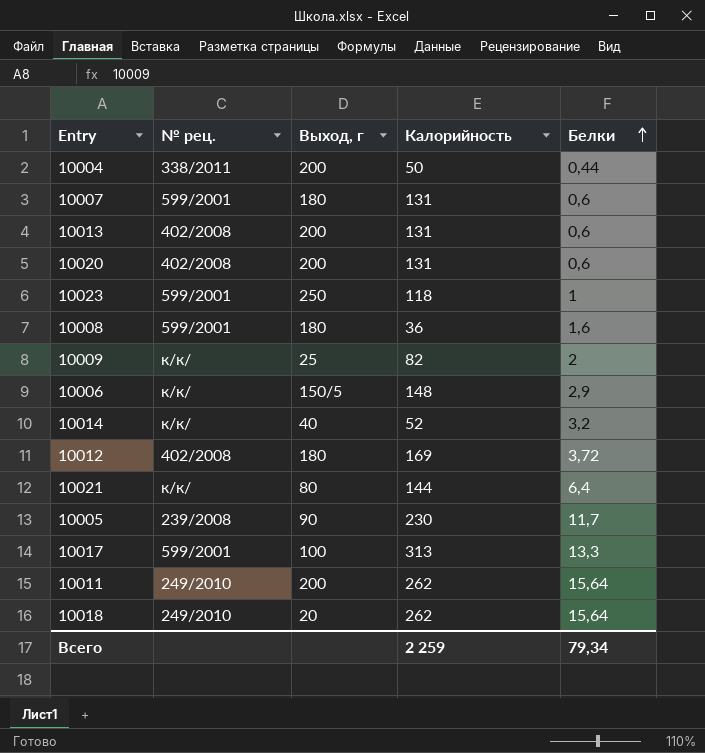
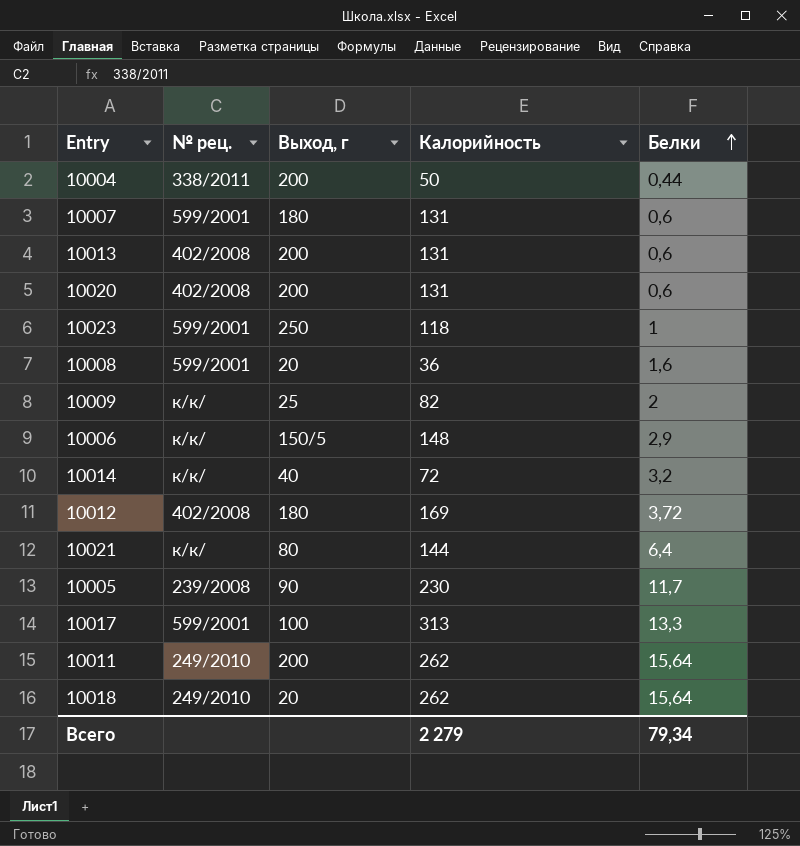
10008 | Выход, г: 180 -> 20
10014 | Калорийность: 52 -> 72
Всего | Калорийность: 2 259 -> 2 279

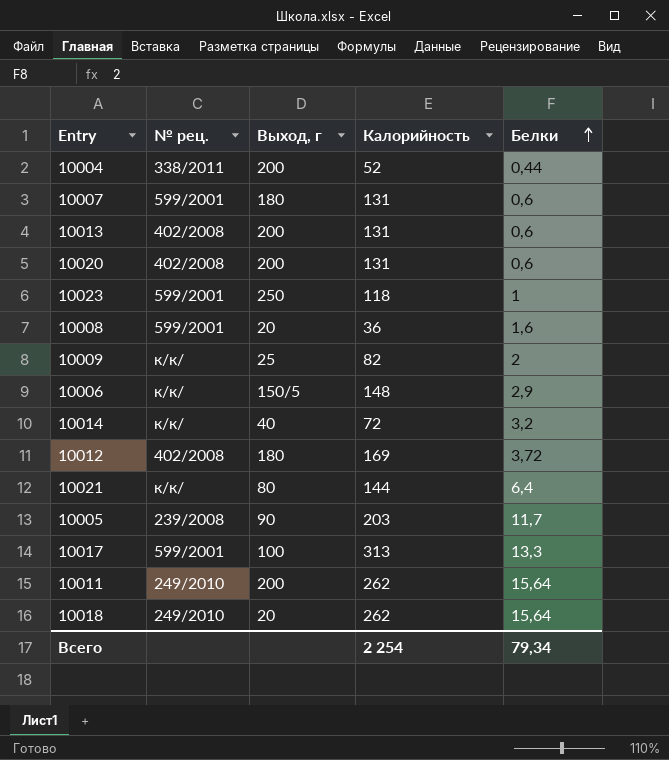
10004 | Калорийность: 50 -> 52
10005 | Калорийность: 230 -> 203
Всего | Калорийность: 2 279 -> 2 254

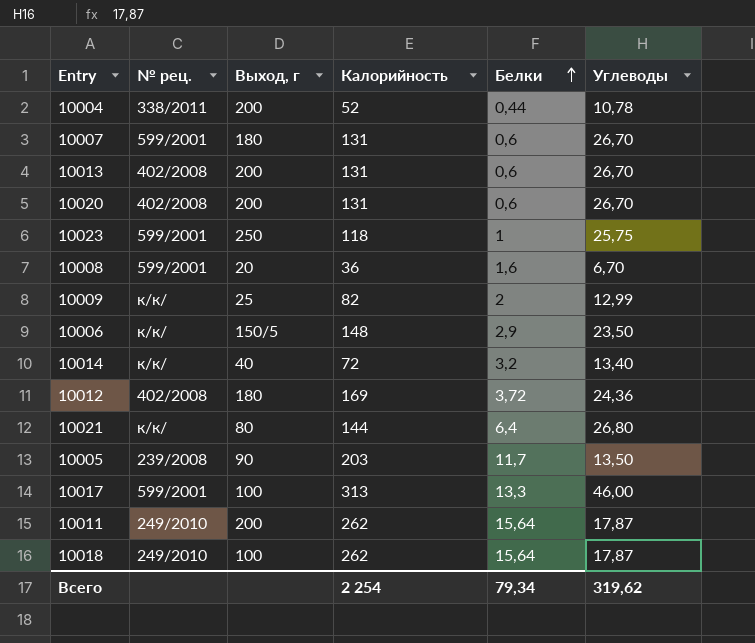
column Углеводы | position: none -> 6
10018 | Выход, г: 20 -> 100

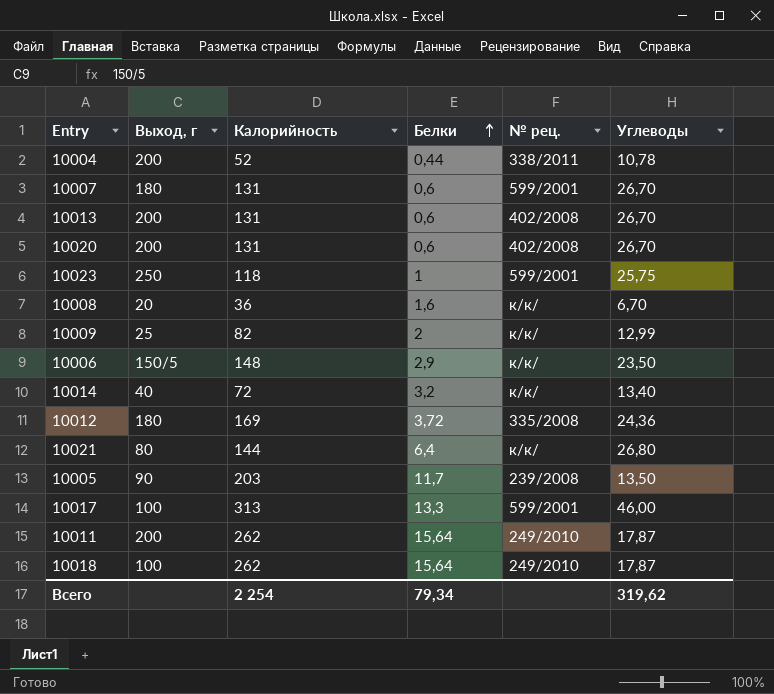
column № рец. | position: 2 -> 5
10008 | № рец.: 599/2001 -> к/к/
10012 | № рец.: 402/2008 -> 335/2008

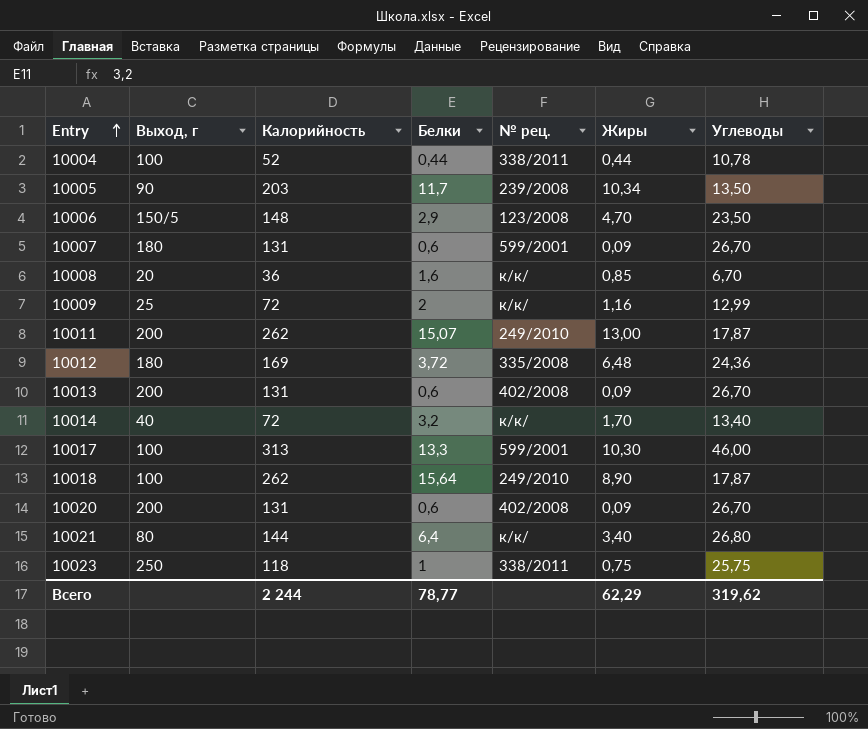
row order: Белки ascending -> Entry ascending
column Жиры | position: none -> 6
10004 | Выход, г: 200 -> 100
10006 | № рец.: к/к/ -> 123/2008
10009 | Калорийность: 82 -> 72
10011 | Белки: 15,64 -> 15,07
10023 | № рец.: 599/2001 -> 338/2011
Всего | Калорийность: 2 254 -> 2 244
Всего | Белки: 79,34 -> 78,77

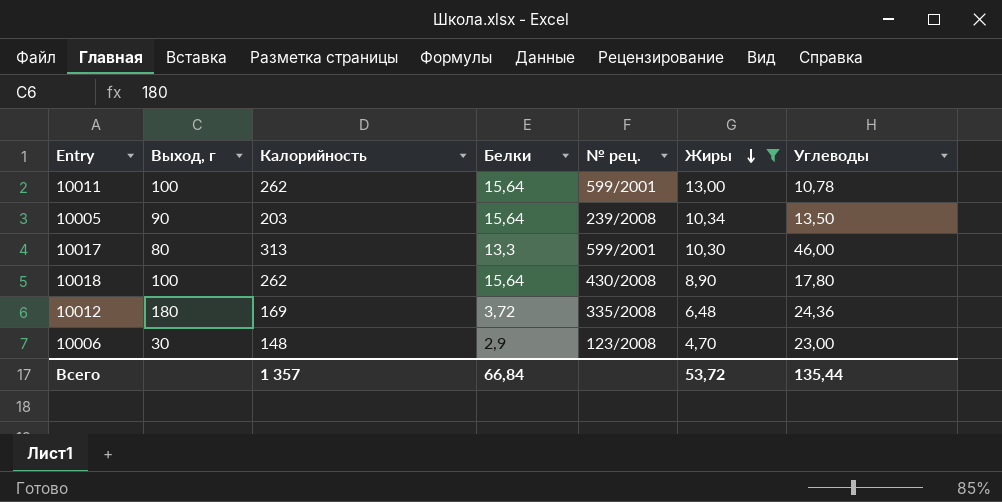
filter: none -> Жиры >= 4,70
row order: Entry ascending -> Жиры descending
10011 | Выход, г: 200 -> 100
10011 | Белки: 15,07 -> 15,64
10011 | № рец.: 249/2010 -> 599/2001
10011 | Углеводы: 17,87 -> 10,78
10005 | Белки: 11,7 -> 15,64
10017 | Выход, г: 100 -> 80
10018 | № рец.: 249/2010 -> 430/2008
10018 | Углеводы: 17,87 -> 17,80
10006 | Выход, г: 150/5 -> 30
10006 | Углеводы: 23,50 -> 23,00
Всего | Калорийность: 2 244 -> 1 357
Всего | Белки: 78,77 -> 66,84
Всего | Жиры: 62,29 -> 53,72
Всего | Углеводы: 319,62 -> 135,44

